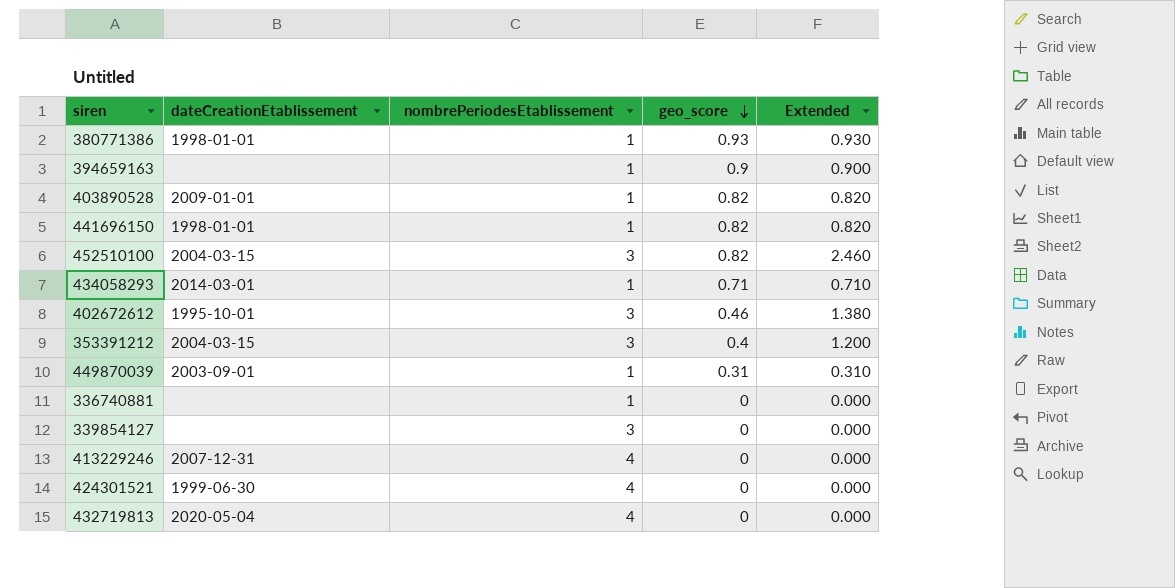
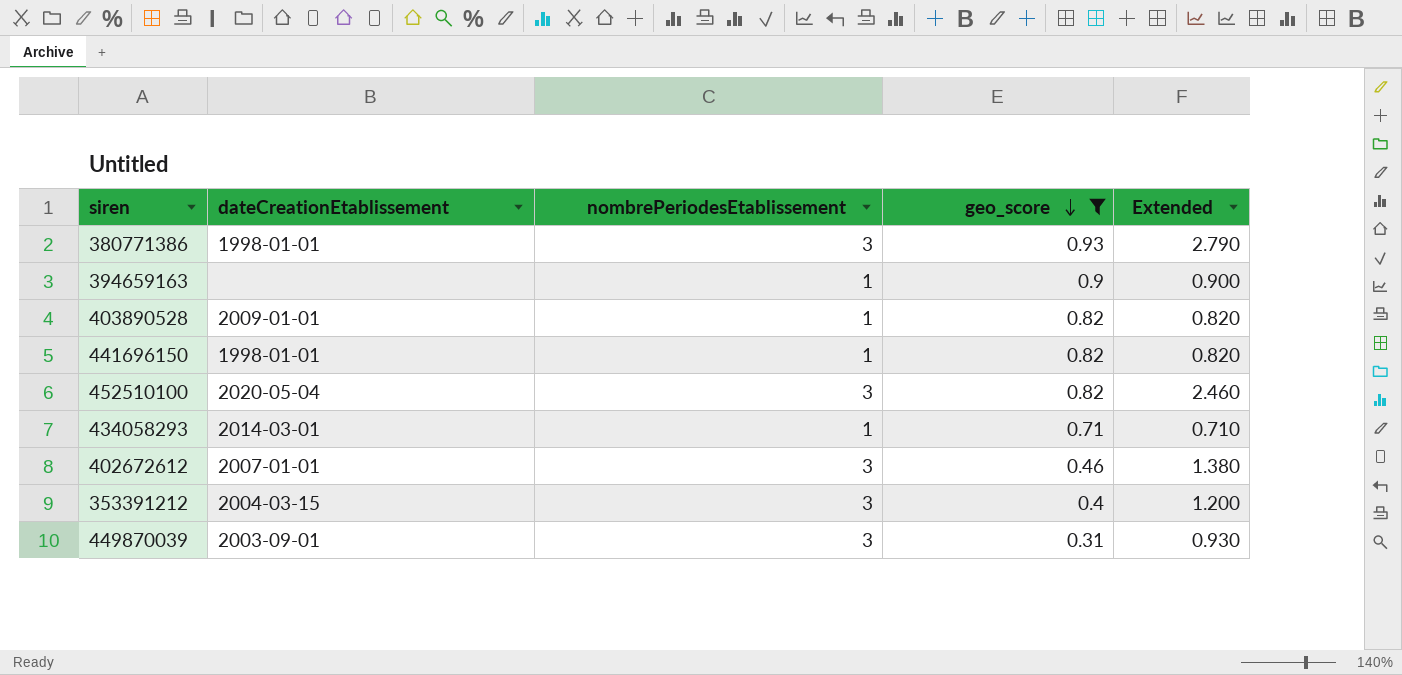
filter: none -> geo_score != 0
380771386 | nombrePeriodesEtablissement: 1 -> 3
380771386 | Extended: 0.930 -> 2.790
452510100 | dateCreationEtablissement: 2004-03-15 -> 2020-05-04
402672612 | dateCreationEtablissement: 1995-10-01 -> 2007-01-01
449870039 | nombrePeriodesEtablissement: 1 -> 3
449870039 | Extended: 0.310 -> 0.930

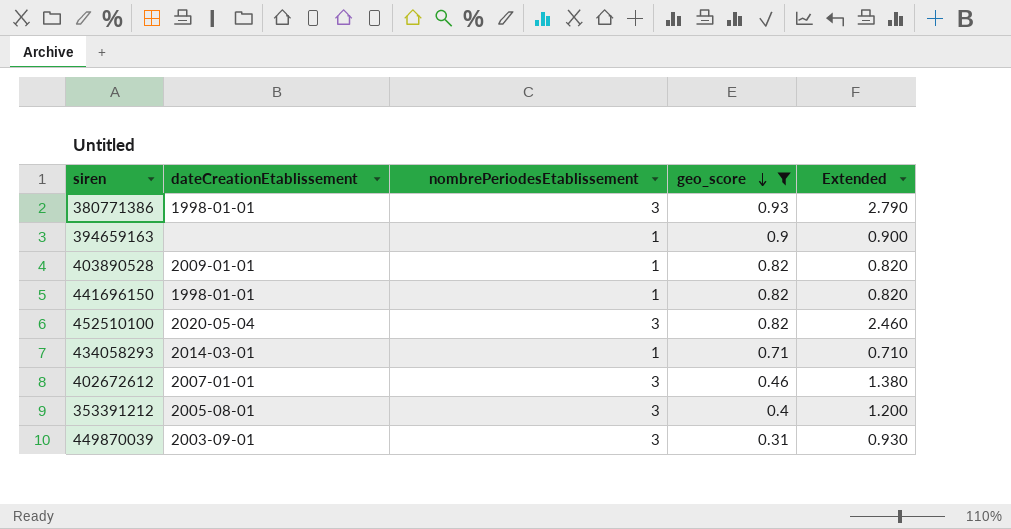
353391212 | dateCreationEtablissement: 2004-03-15 -> 2005-08-01

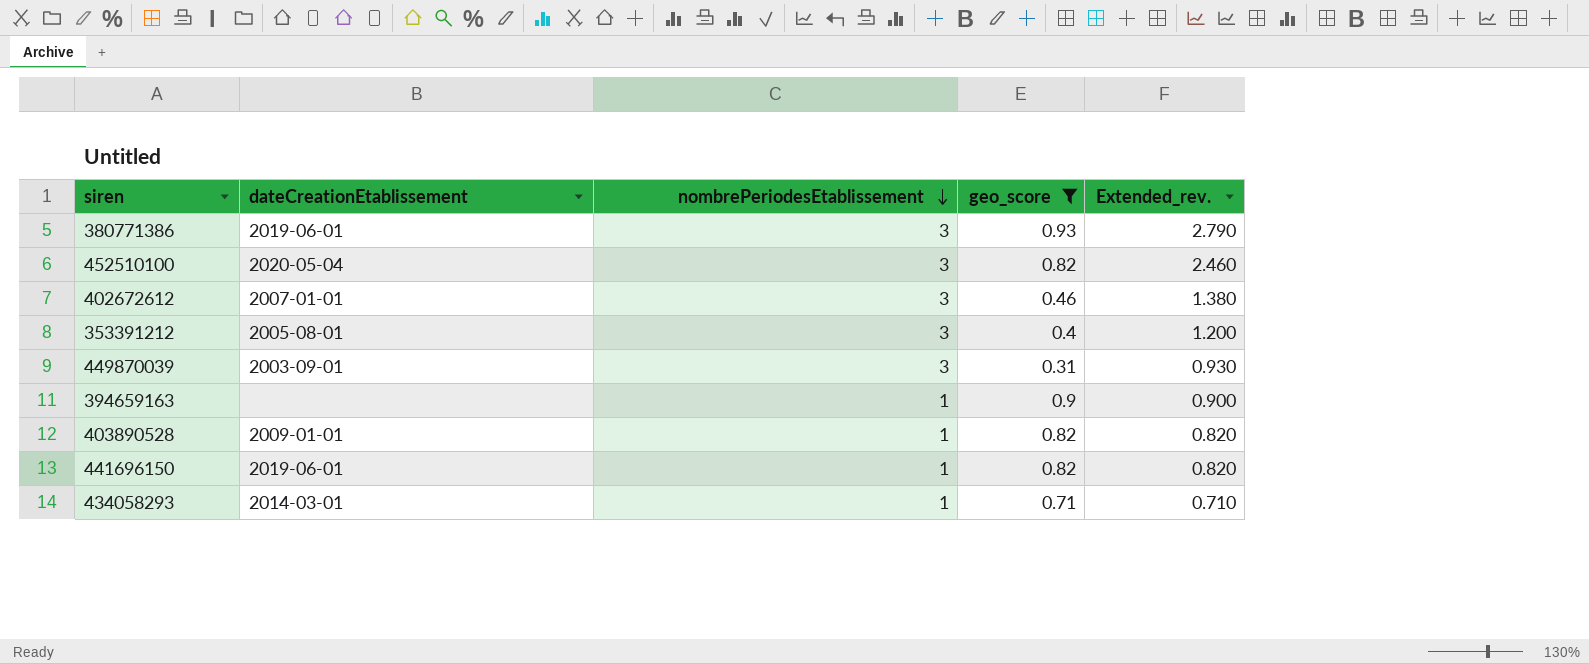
row order: geo_score descending -> nombrePeriodesEtablissement descending
column name: Extended -> Extended_rev.
380771386 | dateCreationEtablissement: 1998-01-01 -> 2019-06-01
441696150 | dateCreationEtablissement: 1998-01-01 -> 2019-06-01

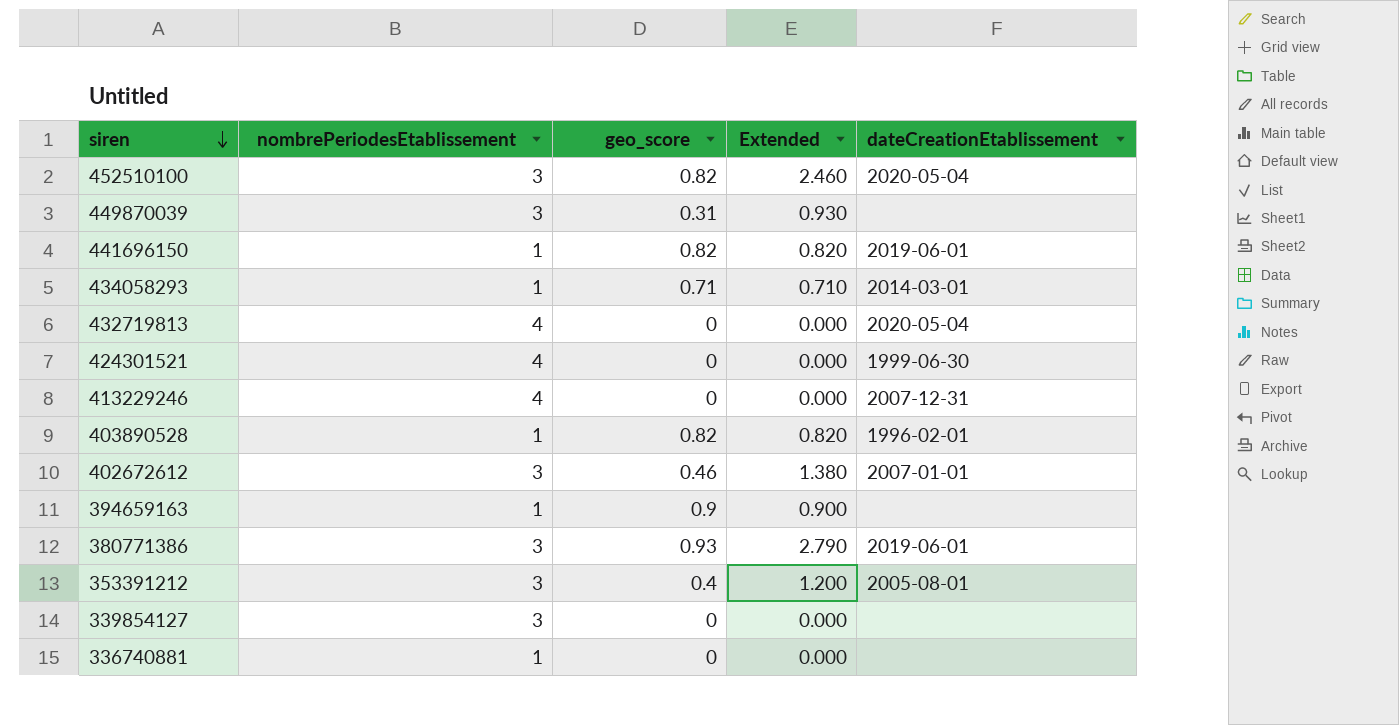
filter: geo_score != 0 -> none
row order: nombrePeriodesEtablissement descending -> siren descending
column name: Extended_rev. -> Extended
column dateCreationEtablissement | position: 2 -> 5
449870039 | dateCreationEtablissement: 2003-09-01 -> none
403890528 | dateCreationEtablissement: 2009-01-01 -> 1996-02-01

